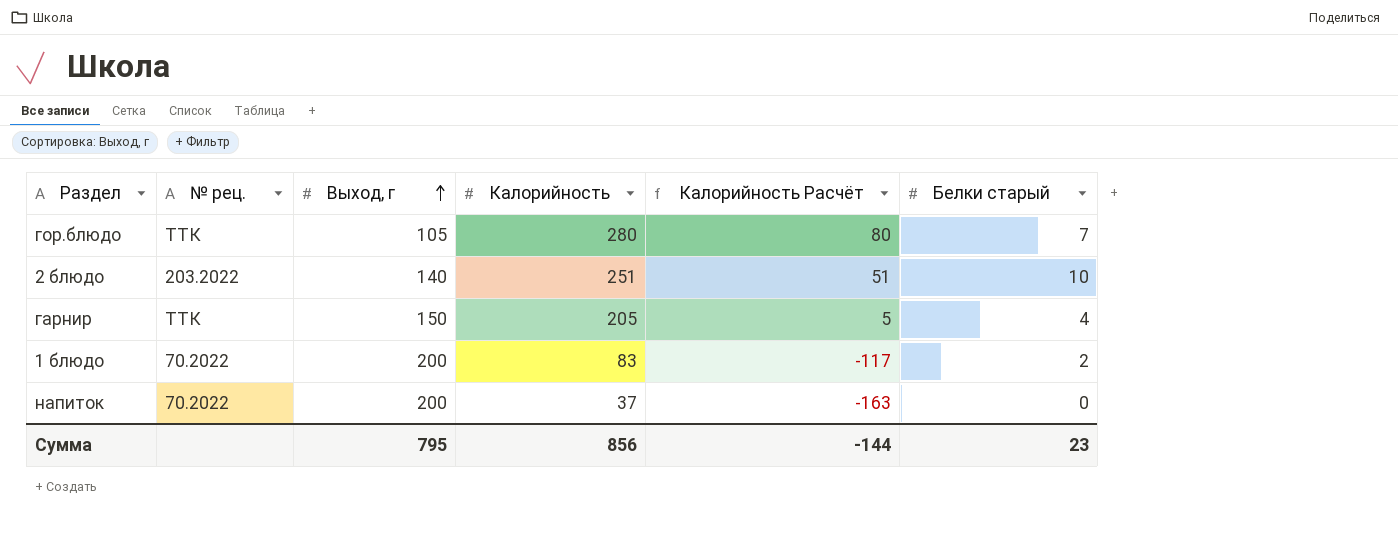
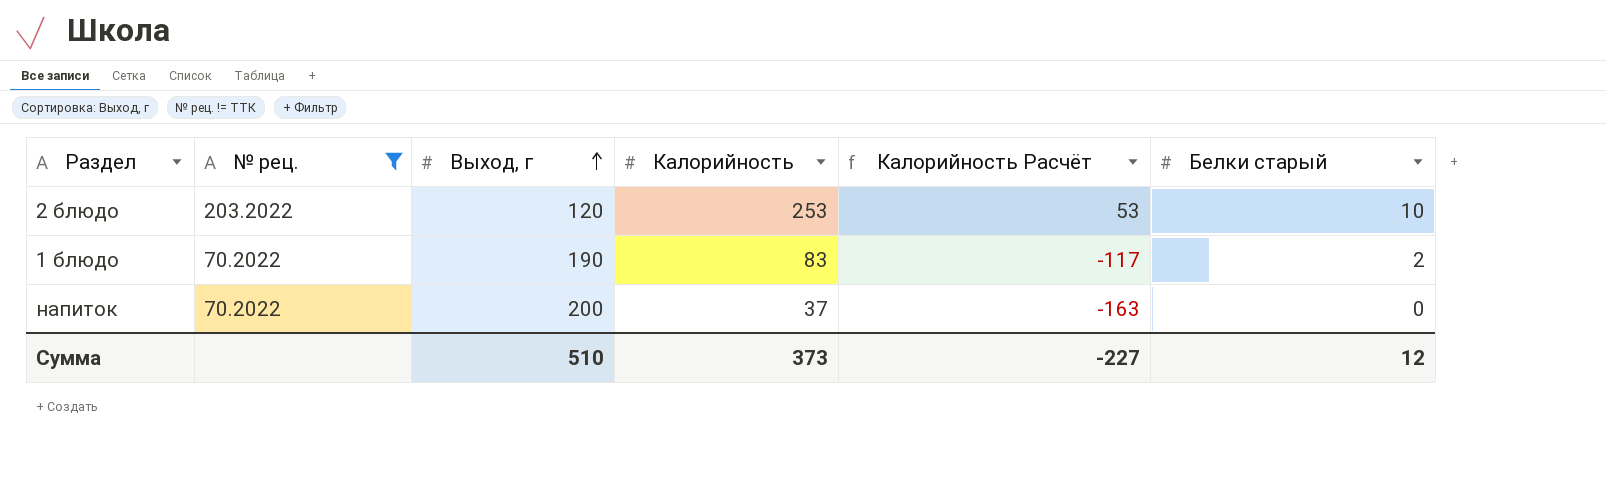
filter: none -> № рец. != ТТК
2 блюдо | Выход, г: 140 -> 120
2 блюдо | Калорийность: 251 -> 253
2 блюдо | Калорийность Расчёт: 51 -> 53
1 блюдо | Выход, г: 200 -> 190
Сумма | Выход, г: 795 -> 510
Сумма | Калорийность: 856 -> 373
Сумма | Калорийность Расчёт: -144 -> -227
Сумма | Белки старый: 23 -> 12

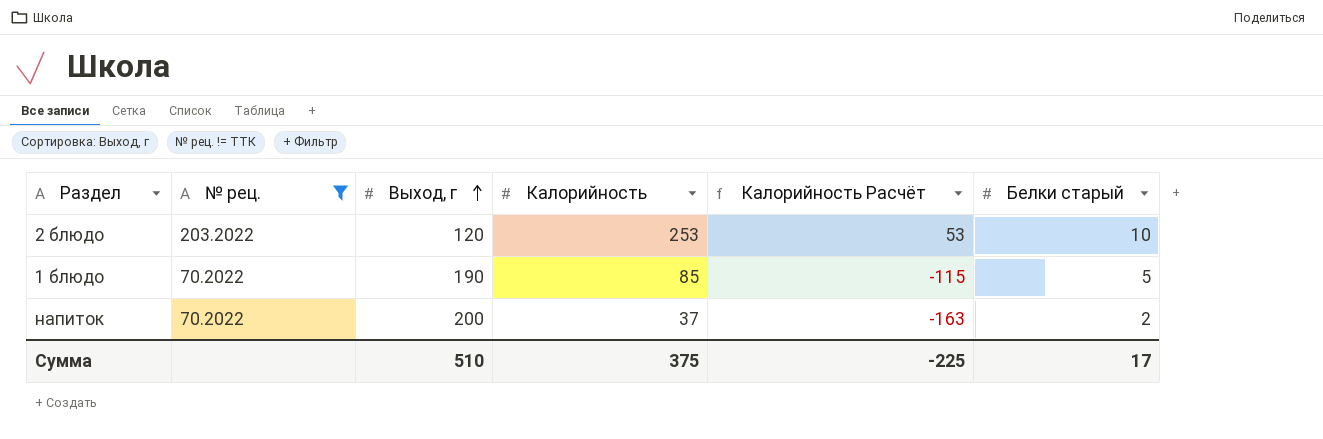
1 блюдо | Калорийность: 83 -> 85
1 блюдо | Калорийность Расчёт: -117 -> -115
1 блюдо | Белки старый: 2 -> 5
напиток | Белки старый: 0 -> 2
Сумма | Калорийность: 373 -> 375
Сумма | Калорийность Расчёт: -227 -> -225
Сумма | Белки старый: 12 -> 17

